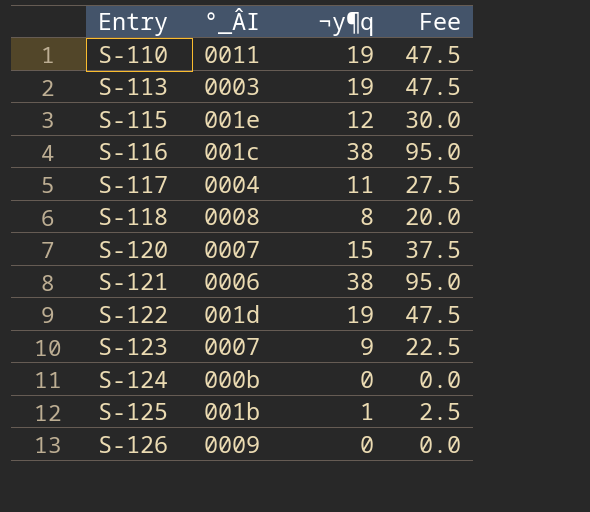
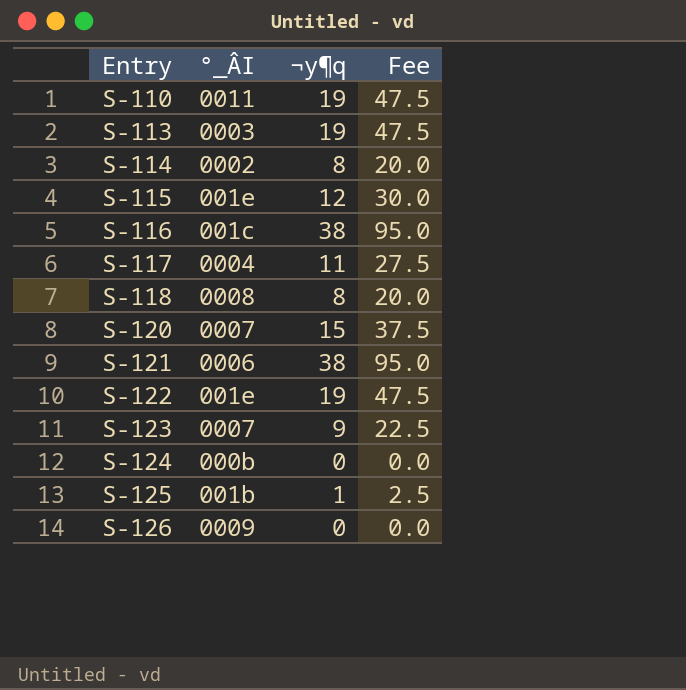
row S-114: none -> 0002 | 8 | 20.0
S-122 | °_ÂI: 001d -> 001e

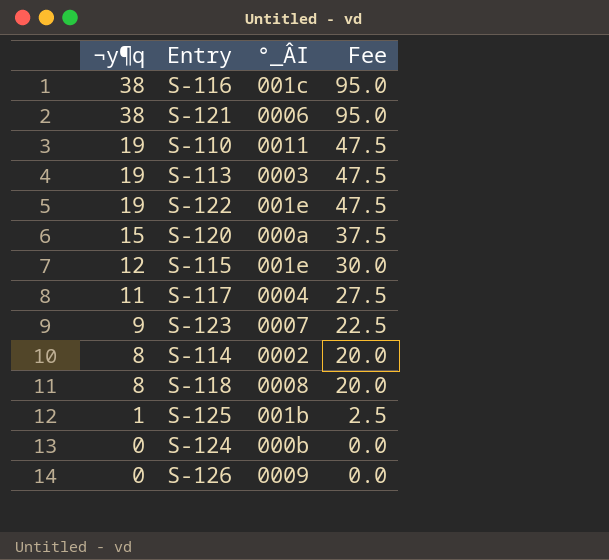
row order: Entry ascending -> ¬y¶q descending
column ¬y¶q | position: 3 -> 1
S-120 | °_ÂI: 0007 -> 000a

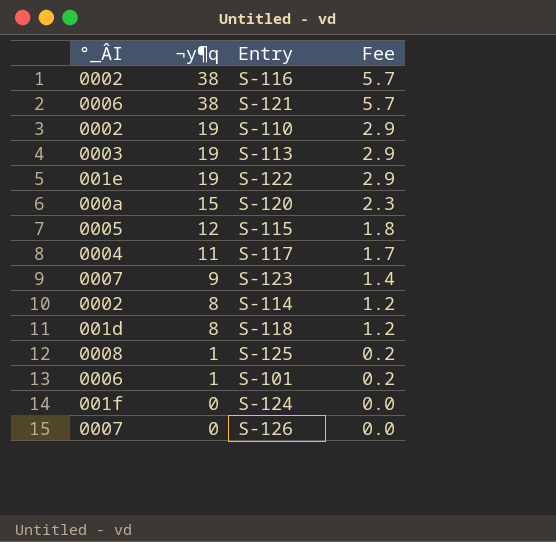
column °_ÂI | position: 3 -> 1
column Fee | formula: [¬y¶q] * 2.5 -> [¬y¶q] * 0.15
S-116 | °_ÂI: 001c -> 0002
S-110 | °_ÂI: 0011 -> 0002
S-115 | °_ÂI: 001e -> 0005
S-118 | °_ÂI: 0008 -> 001d
S-125 | °_ÂI: 001b -> 0008
row S-101: none -> 0006 | 1 | 0.2
S-124 | °_ÂI: 000b -> 001f
S-126 | °_ÂI: 0009 -> 0007

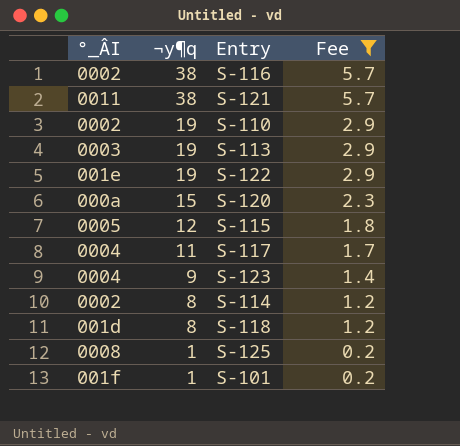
filter: none -> Fee != 0.0
S-121 | °_ÂI: 0006 -> 0011
S-123 | °_ÂI: 0007 -> 0004
S-101 | °_ÂI: 0006 -> 001f

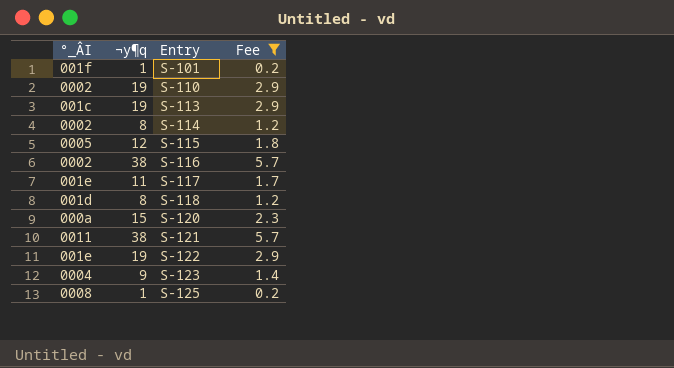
row order: ¬y¶q descending -> Entry ascending
S-113 | °_ÂI: 0003 -> 001c
S-117 | °_ÂI: 0004 -> 001e

